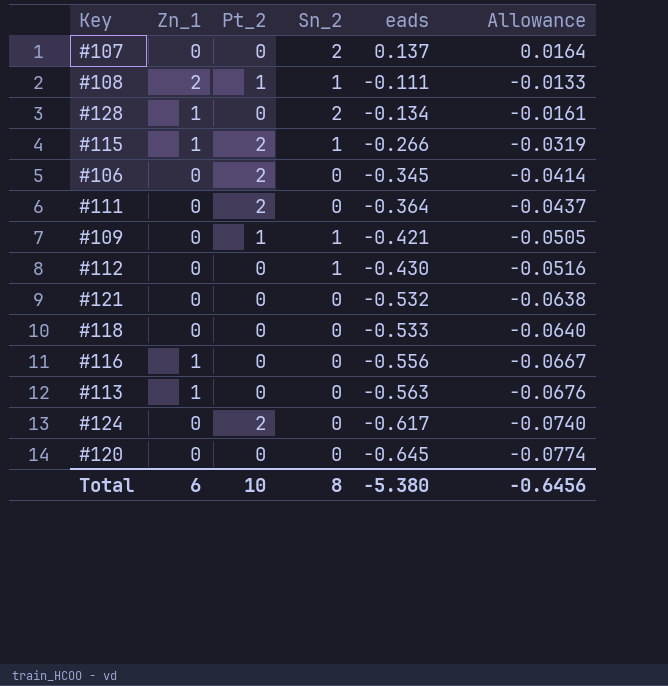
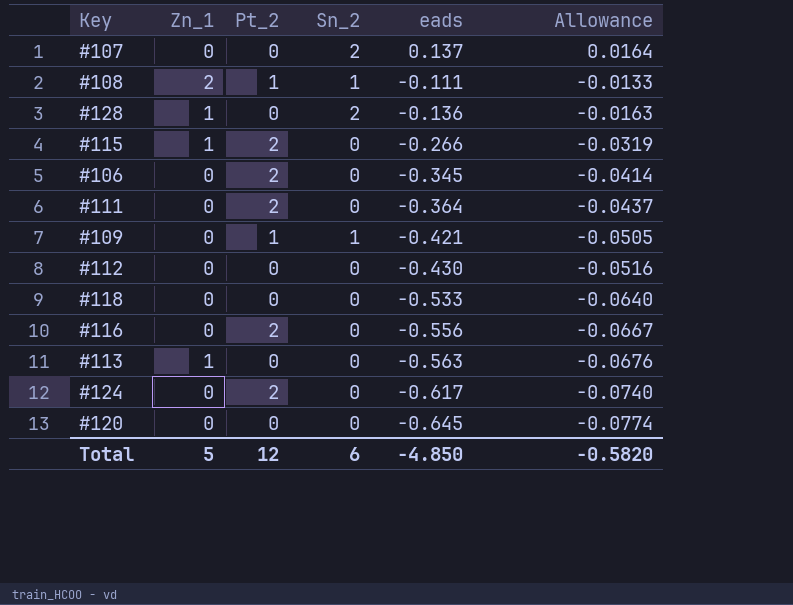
row #121: 0 | 0 | 0 | -0.532 | -0.0638 -> none
#128 | eads: -0.134 -> -0.136
#128 | Allowance: -0.0161 -> -0.0163
#115 | Sn_2: 1 -> 0
#112 | Sn_2: 1 -> 0
#116 | Zn_1: 1 -> 0
#116 | Pt_2: 0 -> 2
Total | Zn_1: 6 -> 5
Total | Pt_2: 10 -> 12
Total | Sn_2: 8 -> 6
Total | eads: -5.380 -> -4.850
Total | Allowance: -0.6456 -> -0.5820

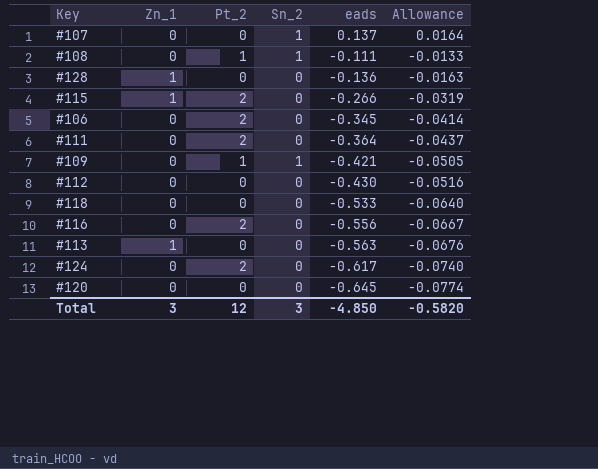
#107 | Sn_2: 2 -> 1
#108 | Zn_1: 2 -> 0
#128 | Sn_2: 2 -> 0
Total | Zn_1: 5 -> 3
Total | Sn_2: 6 -> 3

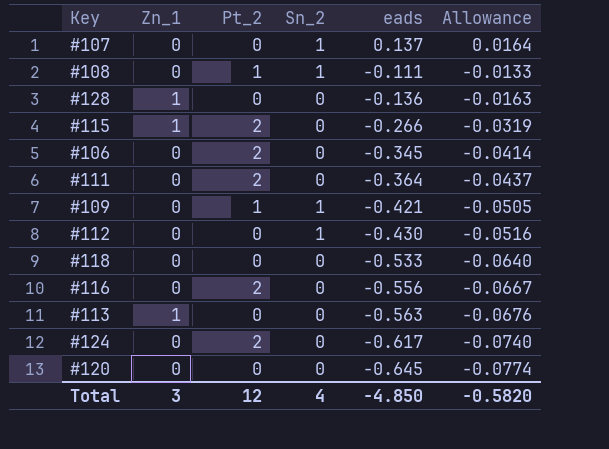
#112 | Sn_2: 0 -> 1
Total | Sn_2: 3 -> 4

